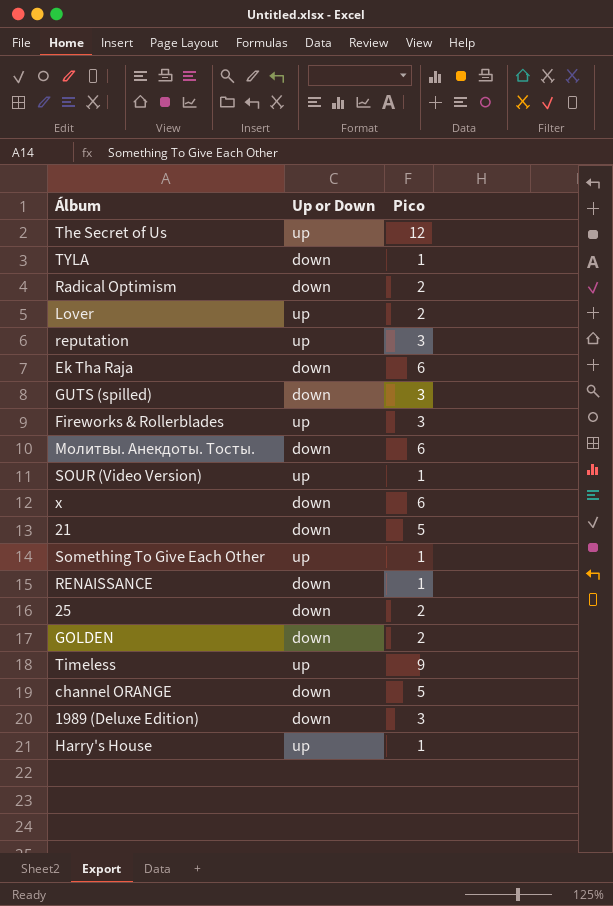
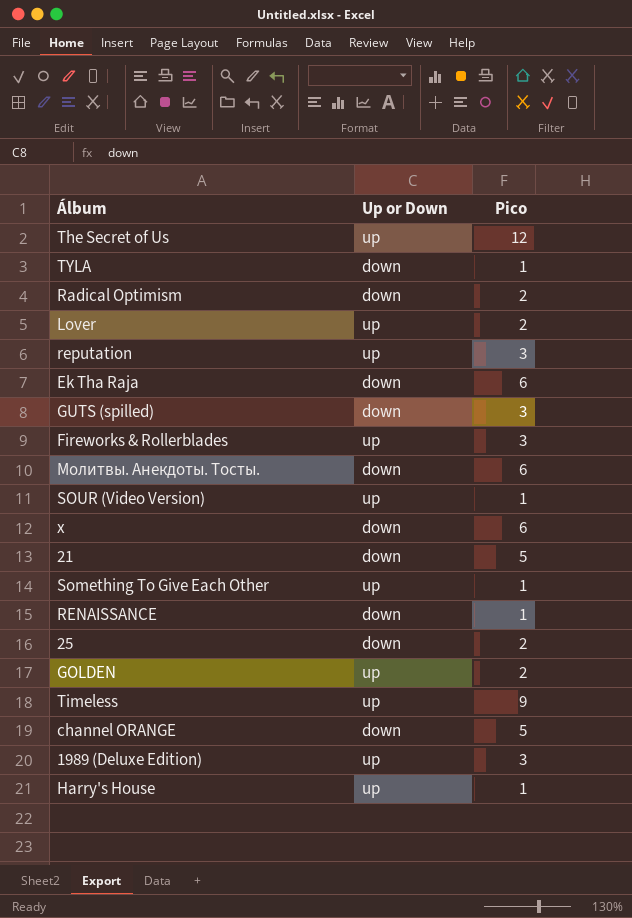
GOLDEN | Up or Down: down -> up
1989 (Deluxe Edition) | Up or Down: down -> up

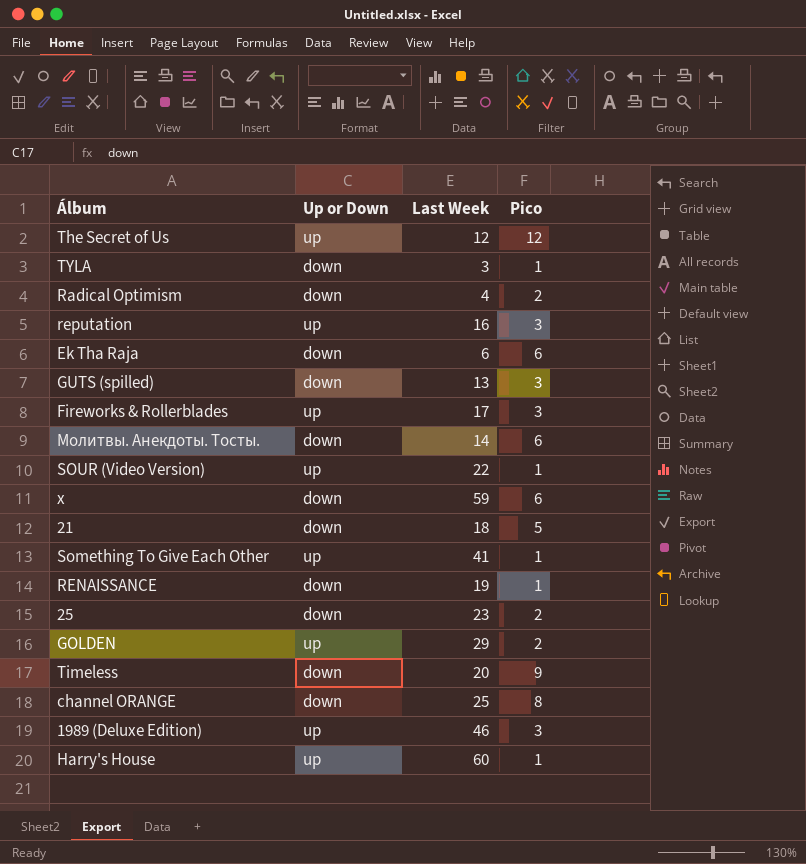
column Last Week | position: none -> 3
row Lover: up | 2 -> none
Timeless | Up or Down: up -> down
channel ORANGE | Pico: 5 -> 8

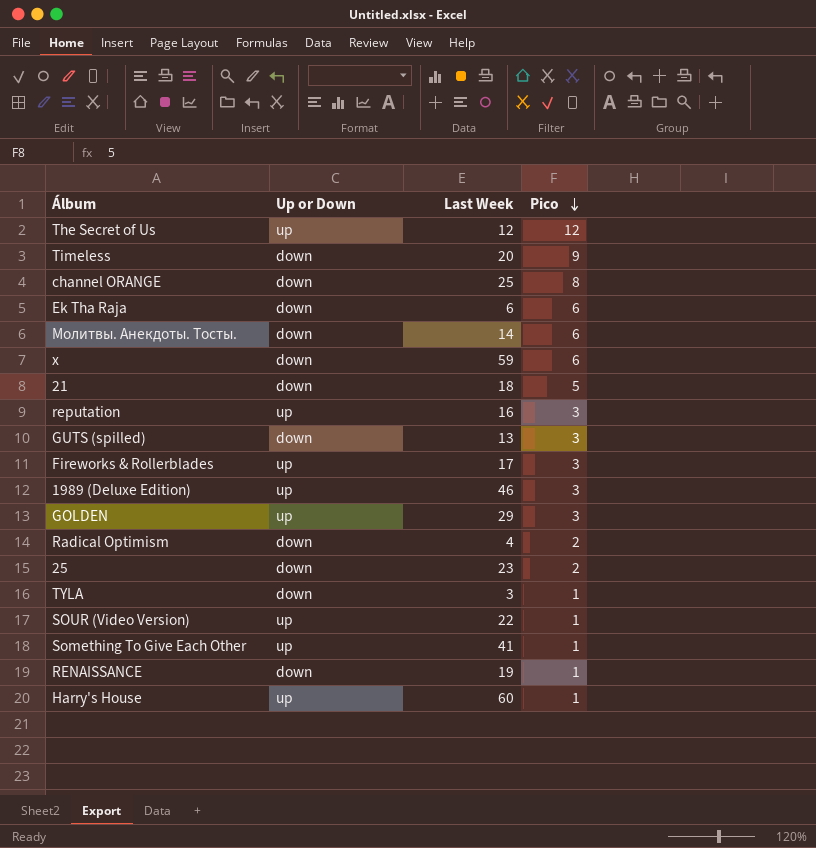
row order: none -> Pico descending
GOLDEN | Pico: 2 -> 3

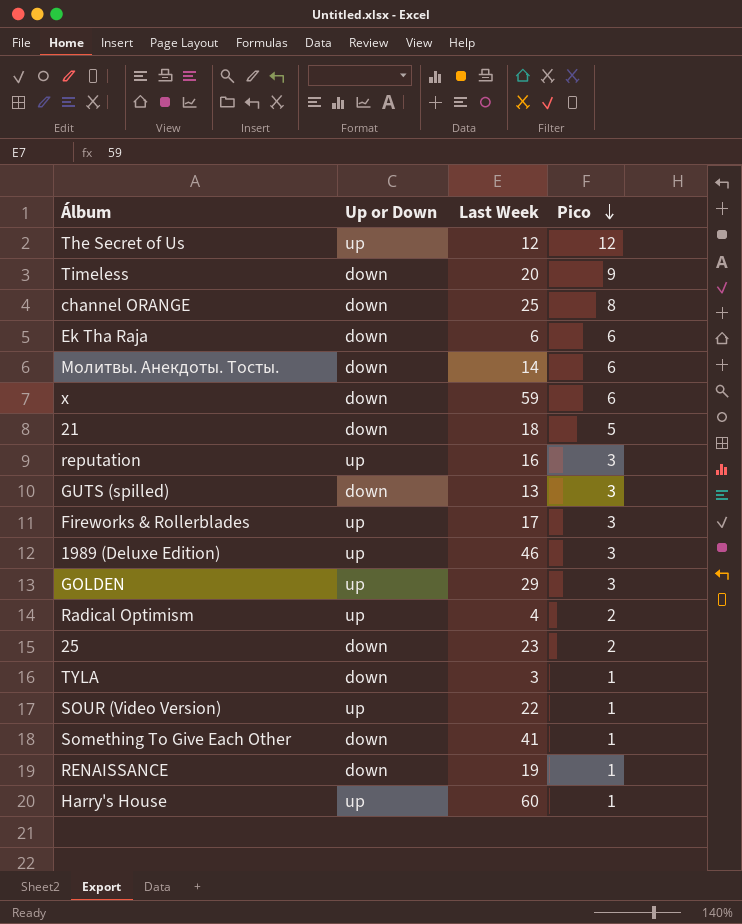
Radical Optimism | Up or Down: down -> up
Something To Give Each Other | Up or Down: up -> down

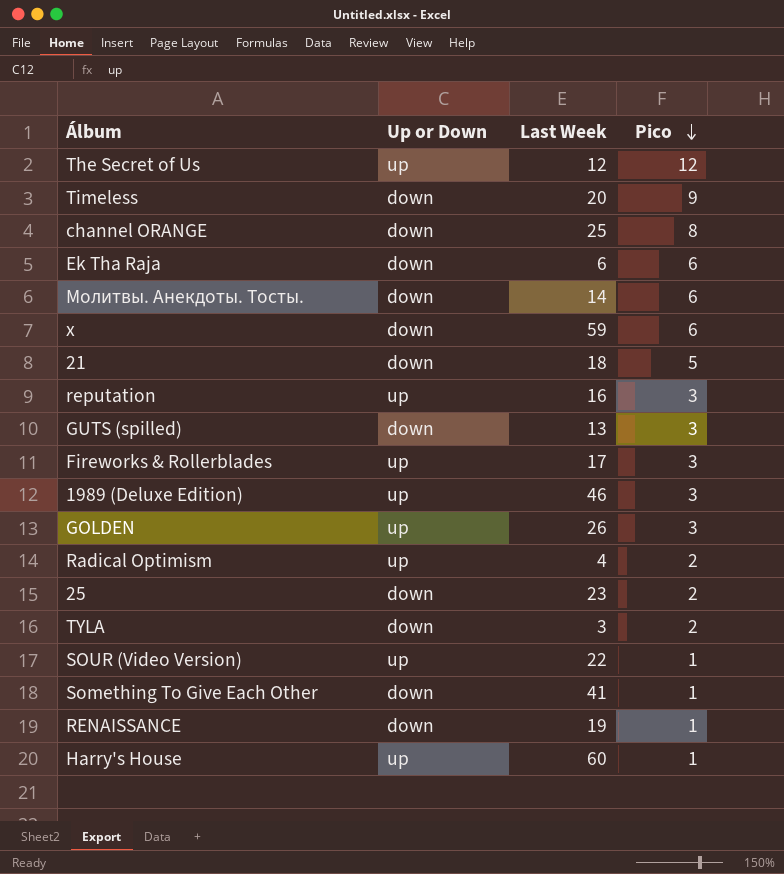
GOLDEN | Last Week: 29 -> 26
TYLA | Pico: 1 -> 2

